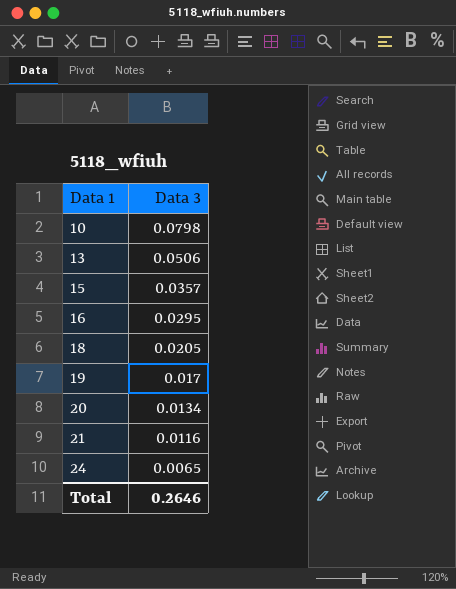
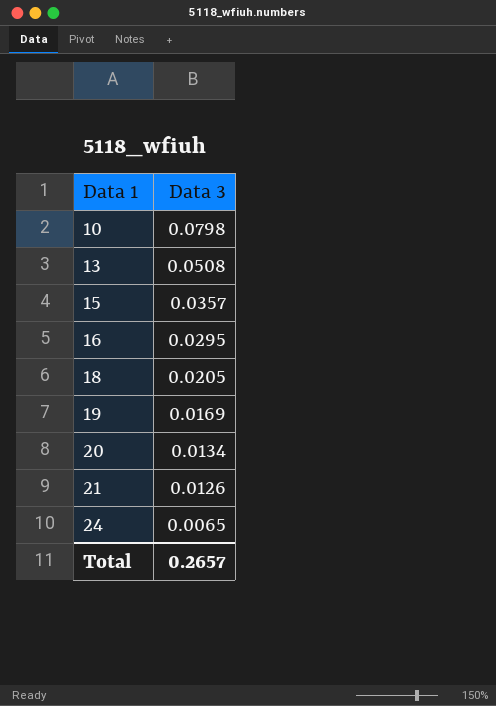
13 | Data 3: 0.0506 -> 0.0508
19 | Data 3: 0.017 -> 0.0169
21 | Data 3: 0.0116 -> 0.0126
Total | Data 3: 0.2646 -> 0.2657

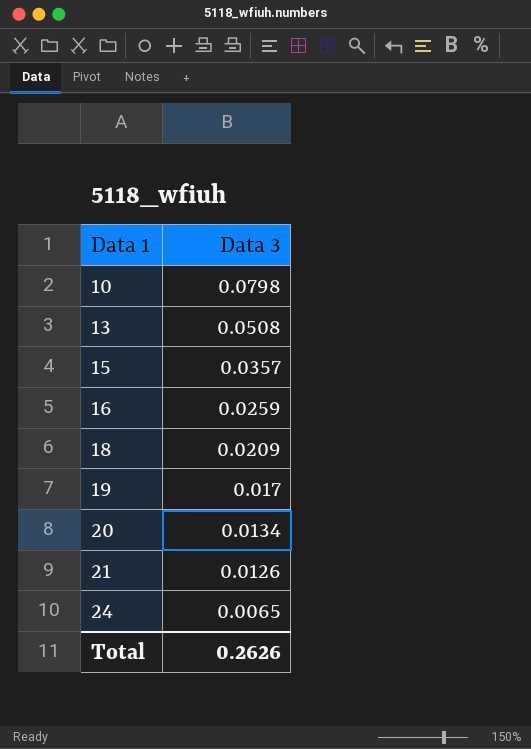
16 | Data 3: 0.0295 -> 0.0259
18 | Data 3: 0.0205 -> 0.0209
19 | Data 3: 0.0169 -> 0.017
Total | Data 3: 0.2657 -> 0.2626

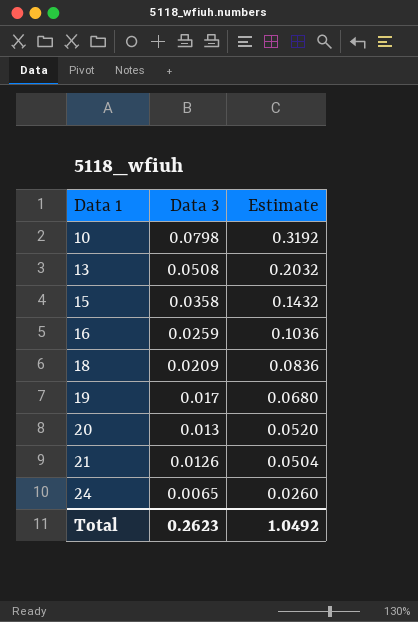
column Estimate | formula: none -> [Data 3] * 4
15 | Data 3: 0.0357 -> 0.0358
20 | Data 3: 0.0134 -> 0.013
Total | Data 3: 0.2626 -> 0.2623

